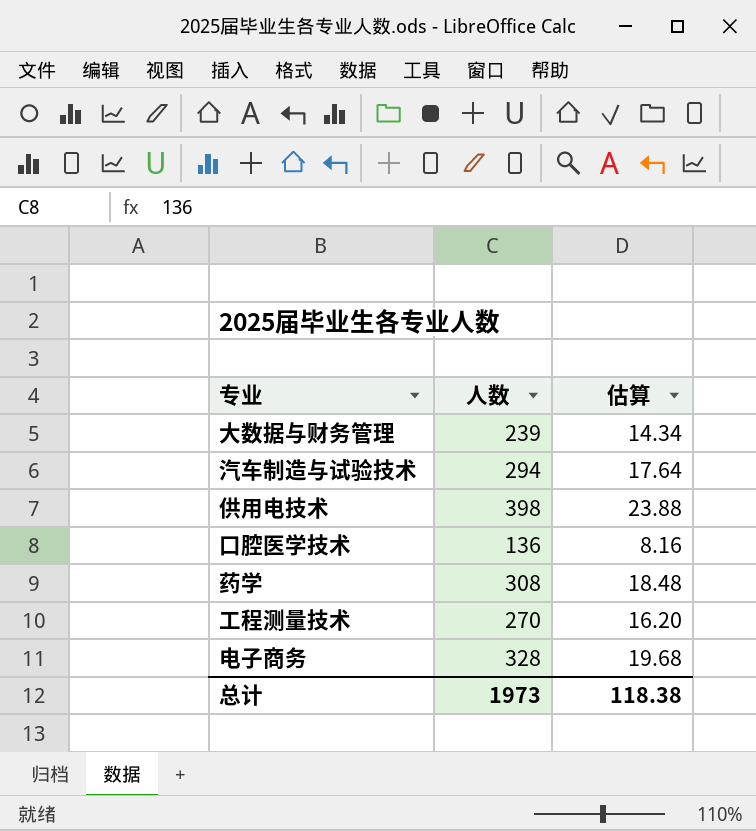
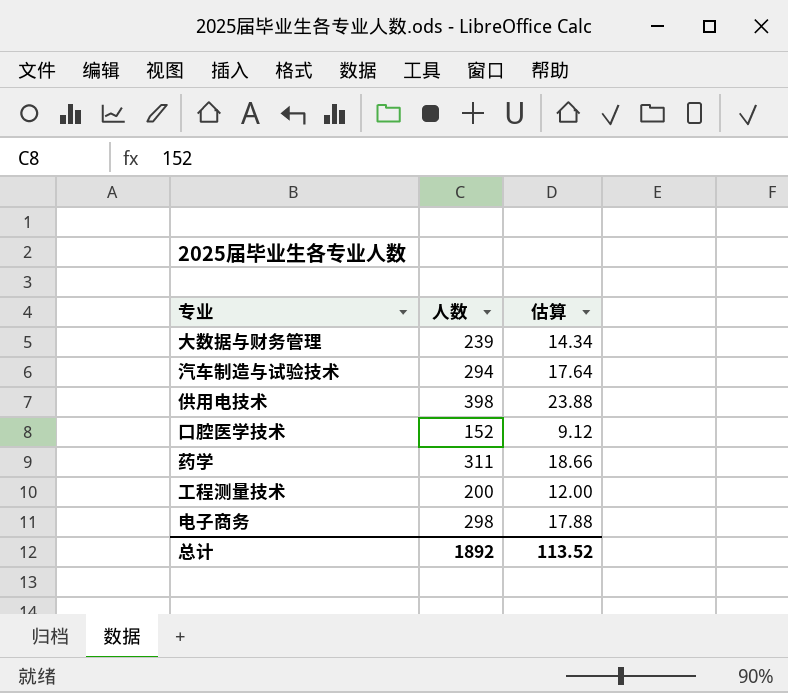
口腔医学技术 | 人数: 136 -> 152
口腔医学技术 | 估算: 8.16 -> 9.12
药学 | 人数: 308 -> 311
药学 | 估算: 18.48 -> 18.66
工程测量技术 | 人数: 270 -> 200
工程测量技术 | 估算: 16.20 -> 12.00
电子商务 | 人数: 328 -> 298
电子商务 | 估算: 19.68 -> 17.88
总计 | 人数: 1973 -> 1892
总计 | 估算: 118.38 -> 113.52

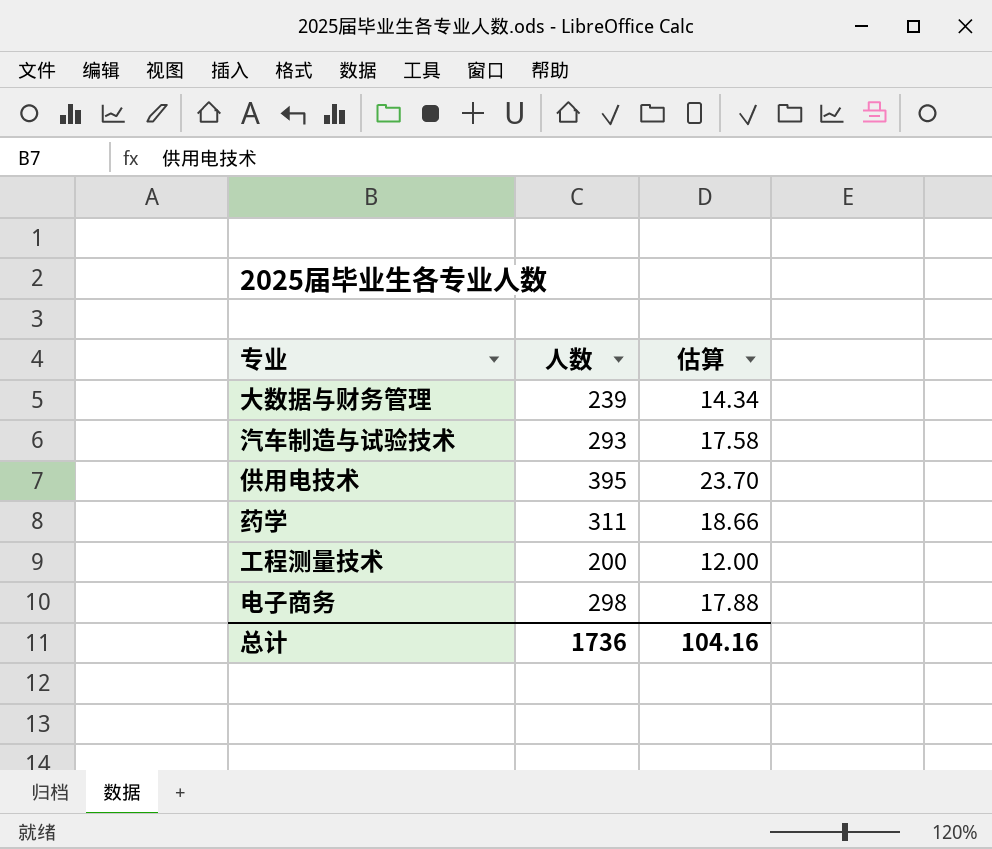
row 口腔医学技术: 152 | 9.12 -> none
汽车制造与试验技术 | 人数: 294 -> 293
汽车制造与试验技术 | 估算: 17.64 -> 17.58
供用电技术 | 人数: 398 -> 395
供用电技术 | 估算: 23.88 -> 23.70
总计 | 人数: 1892 -> 1736
总计 | 估算: 113.52 -> 104.16

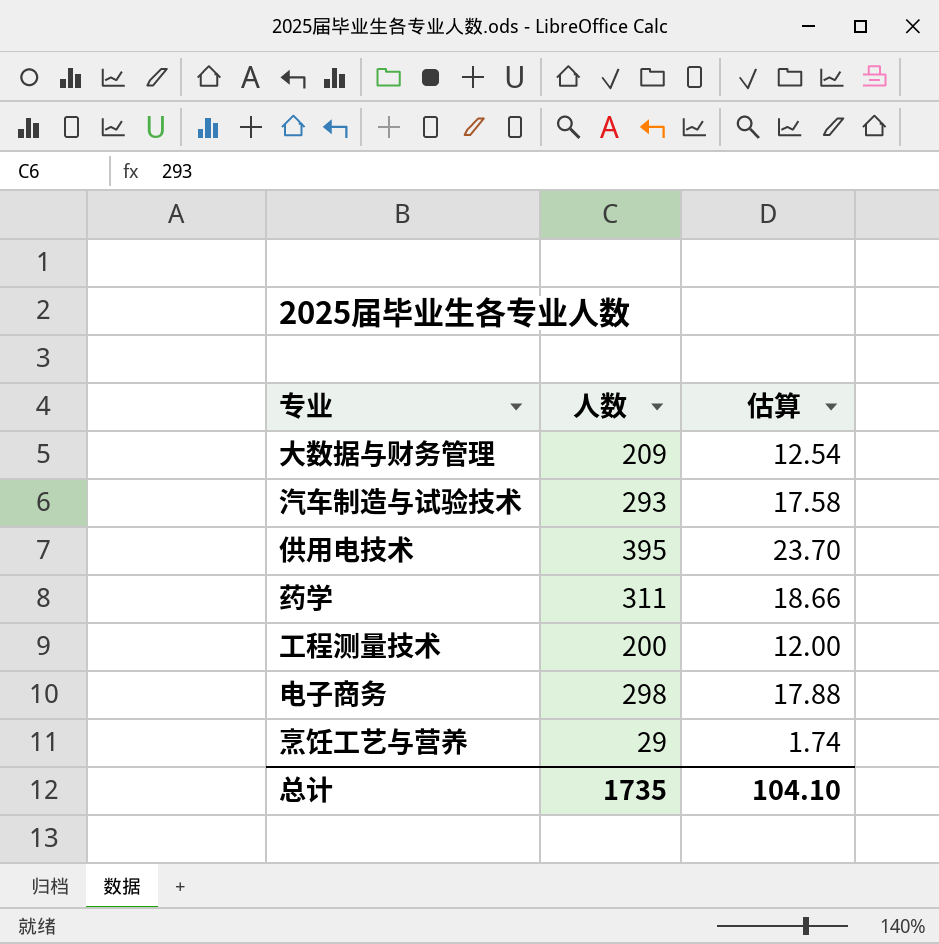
大数据与财务管理 | 人数: 239 -> 209
大数据与财务管理 | 估算: 14.34 -> 12.54
row 烹饪工艺与营养: none -> 29 | 1.74
总计 | 人数: 1736 -> 1735
总计 | 估算: 104.16 -> 104.10

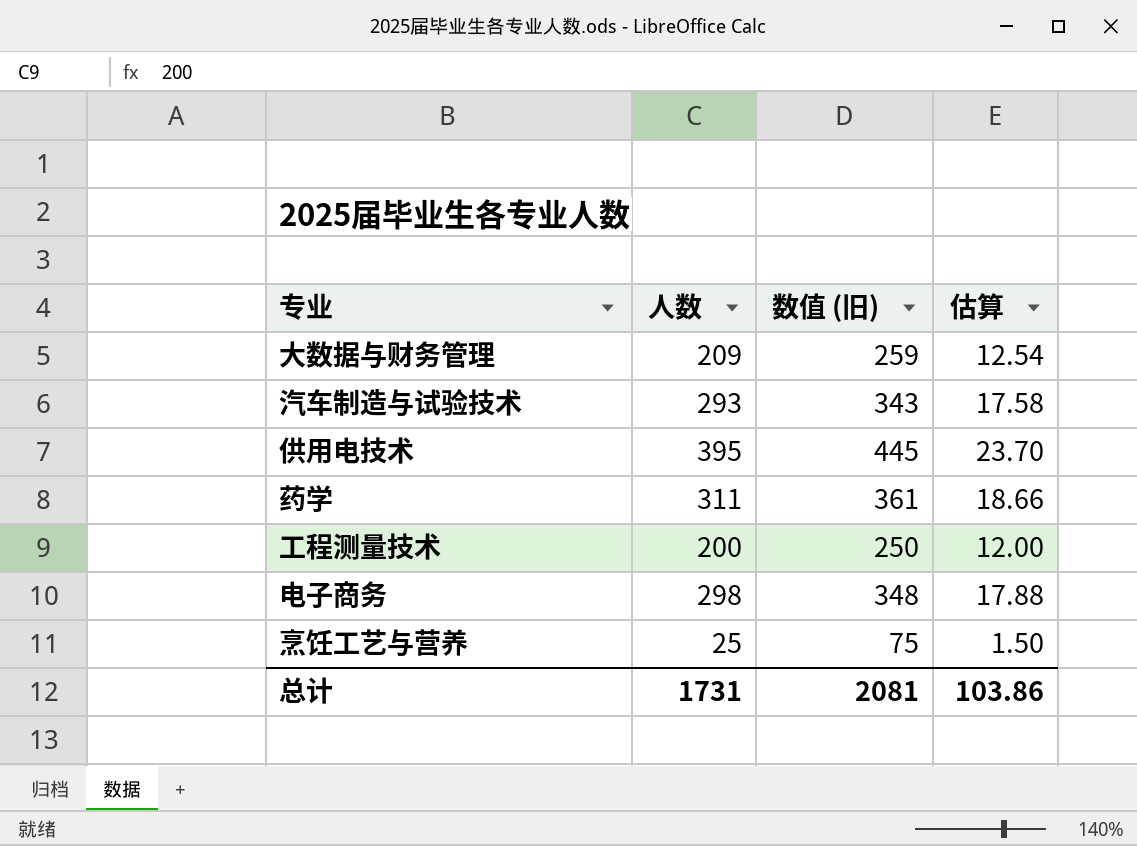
column 数值 (旧) | formula: none -> [人数] + 50
烹饪工艺与营养 | 人数: 29 -> 25
烹饪工艺与营养 | 估算: 1.74 -> 1.50
总计 | 人数: 1735 -> 1731
总计 | 估算: 104.10 -> 103.86

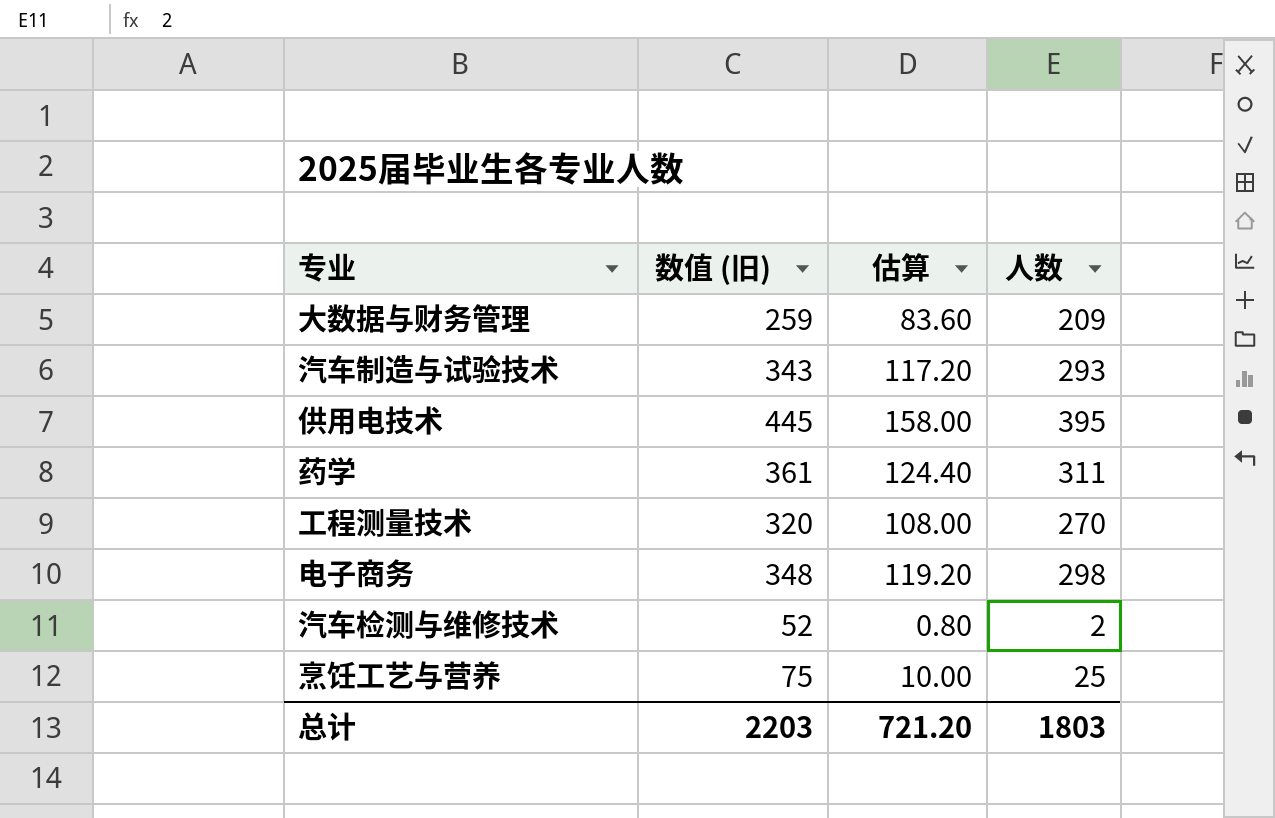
column 估算 | formula: [人数] * 0.06 -> [人数] * 0.4
column 人数 | position: 2 -> 4
工程测量技术 | 数值 (旧): 250 -> 320
工程测量技术 | 人数: 200 -> 270
row 汽车检测与维修技术: none -> 52 | 0.80 | 2
总计 | 数值 (旧): 2081 -> 2203
总计 | 估算: 103.86 -> 721.20
总计 | 人数: 1731 -> 1803

